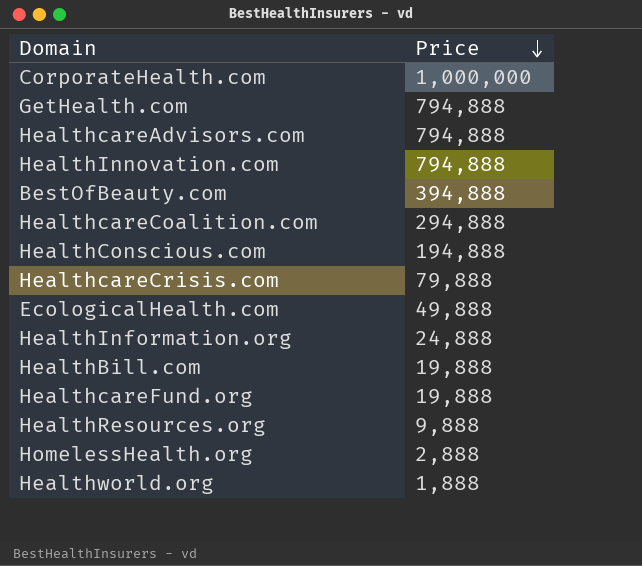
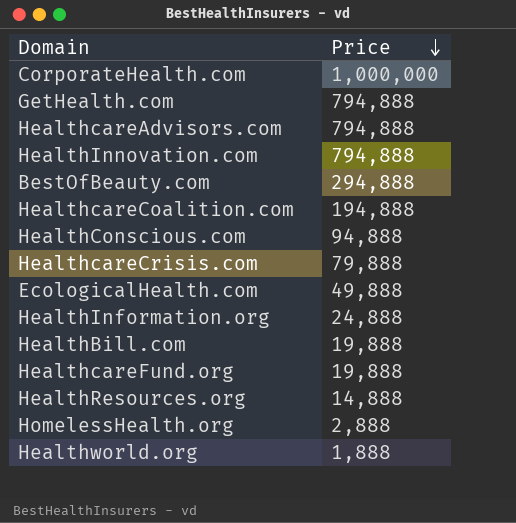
BestOfBeauty.com | Price: 394,888 -> 294,888
HealthcareCoalition.com | Price: 294,888 -> 194,888
HealthConscious.com | Price: 194,888 -> 94,888
HealthResources.org | Price: 9,888 -> 14,888

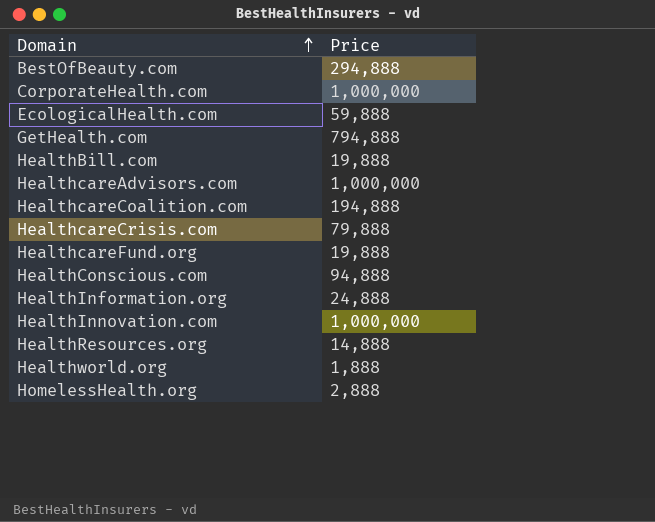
row order: Price descending -> Domain ascending
EcologicalHealth.com | Price: 49,888 -> 59,888
HealthcareAdvisors.com | Price: 794,888 -> 1,000,000
HealthInnovation.com | Price: 794,888 -> 1,000,000

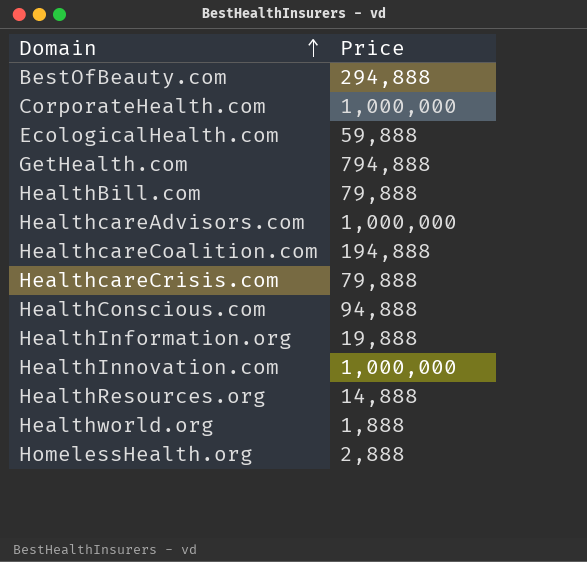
row HealthcareFund.org: 19,888 -> none
HealthBill.com | Price: 19,888 -> 79,888
HealthInformation.org | Price: 24,888 -> 19,888

